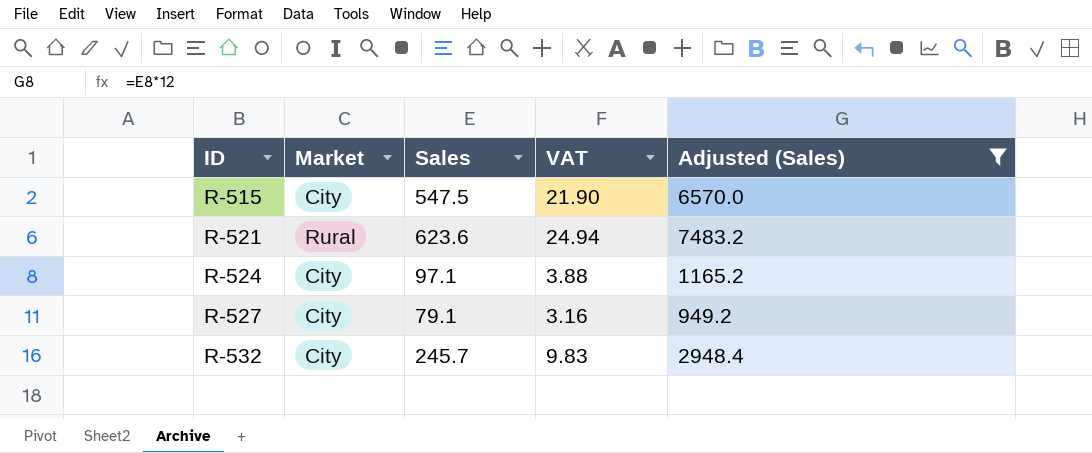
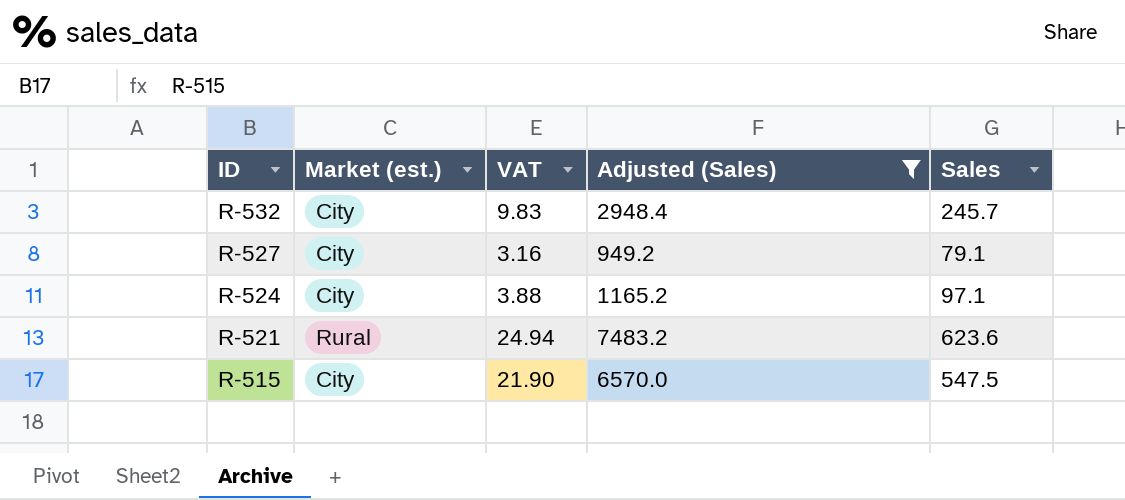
row order: ID ascending -> ID descending
column name: Market -> Market (est.)
column Sales | position: 3 -> 5

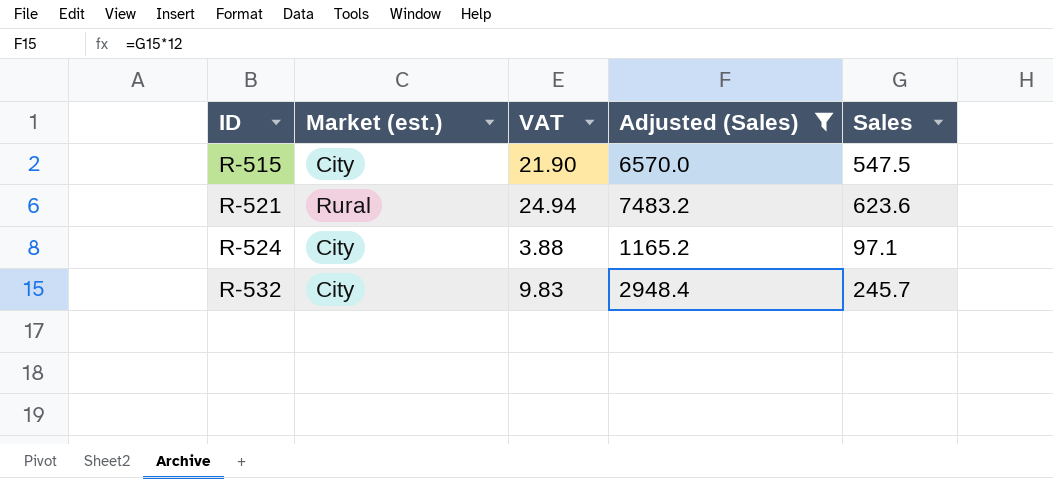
row order: ID descending -> ID ascending
row R-527: City | 3.16 | 949.2 | 79.1 -> none

